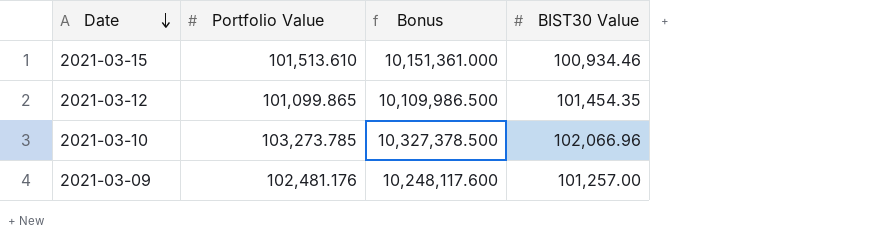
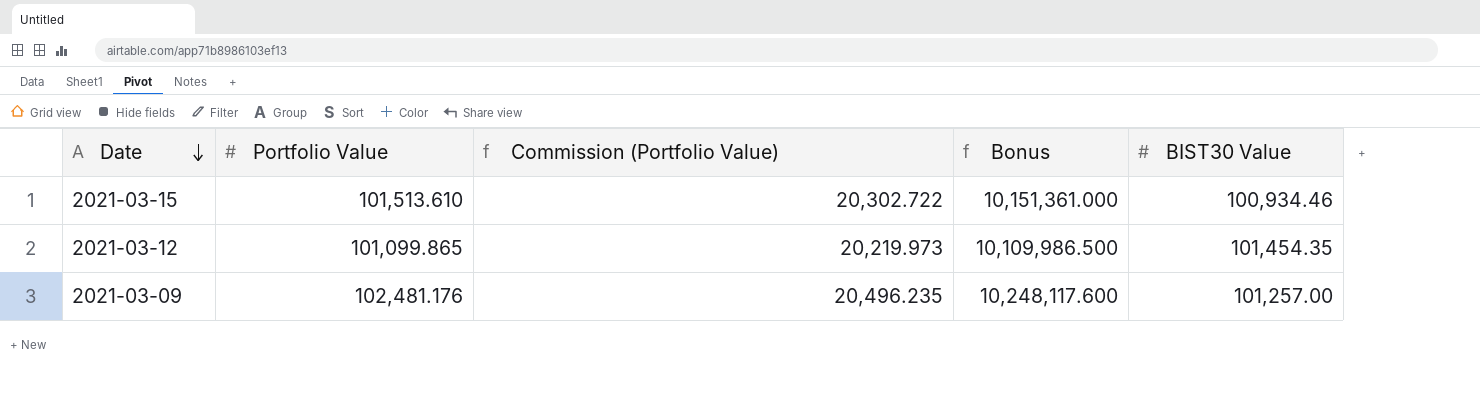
column Commission (Portfolio Value) | formula: none -> [Portfolio Value] * 0.2
row 2021-03-10: 103,273.785 | 10,327,378.500 | 102,066.96 -> none

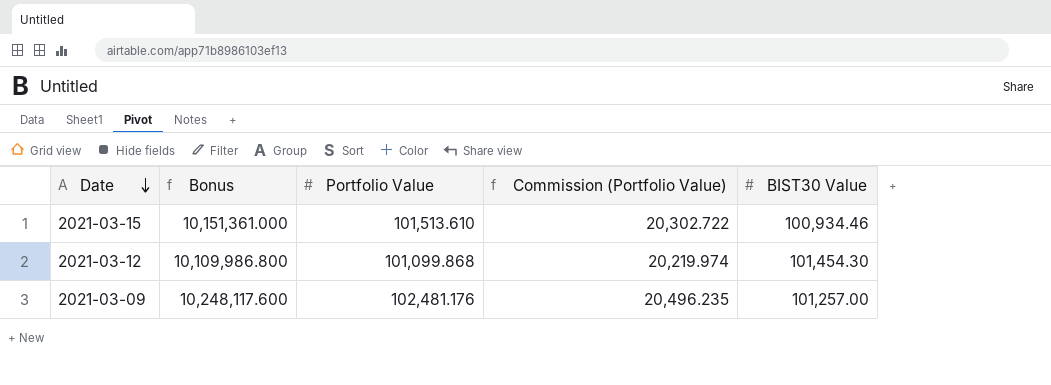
column Bonus | position: 4 -> 2
2021-03-12 | Bonus: 10,109,986.500 -> 10,109,986.800
2021-03-12 | Portfolio Value: 101,099.865 -> 101,099.868
2021-03-12 | Commission (Portfolio Value): 20,219.973 -> 20,219.974
2021-03-12 | BIST30 Value: 101,454.35 -> 101,454.30

